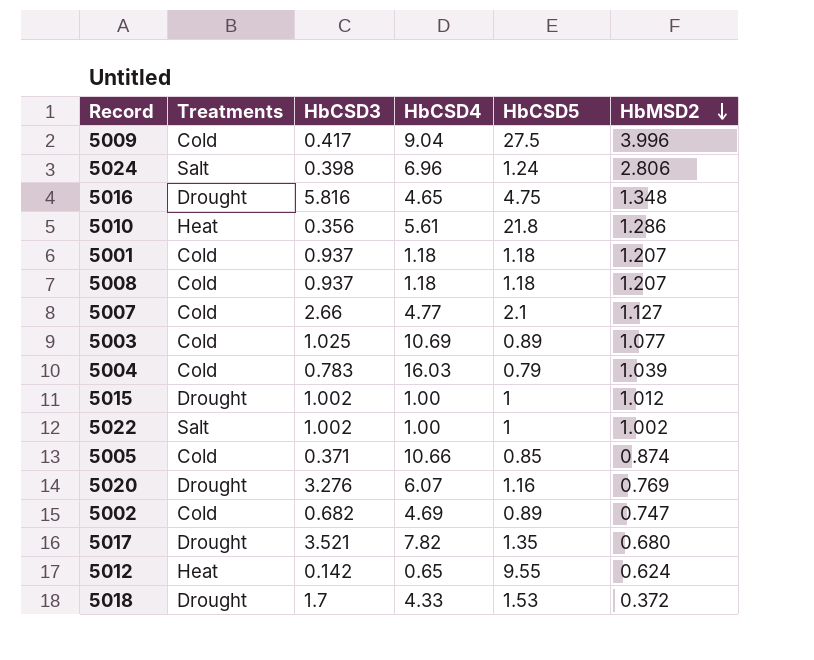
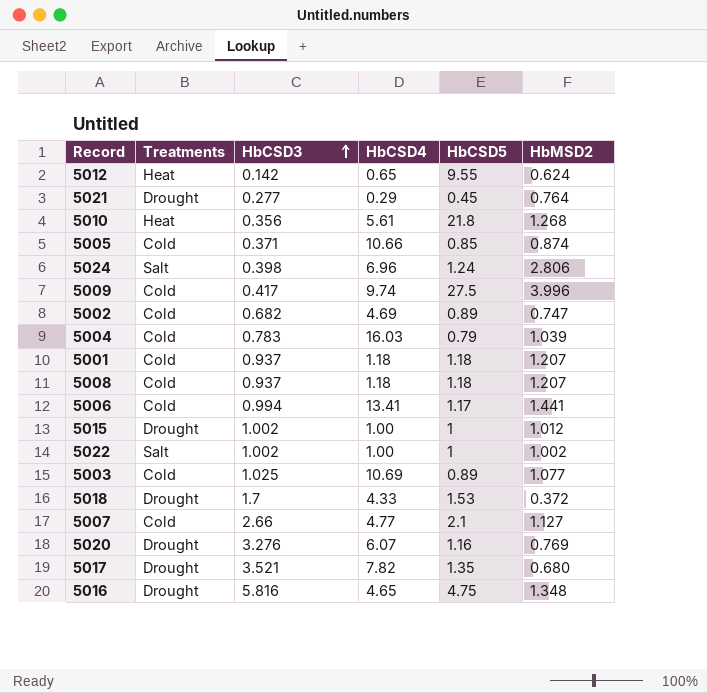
row order: HbMSD2 descending -> HbCSD3 ascending
row 5021: none -> Drought | 0.277 | 0.29 | 0.45 | 0.764
5010 | HbMSD2: 1.286 -> 1.268
5009 | HbCSD4: 9.04 -> 9.74
row 5006: none -> Cold | 0.994 | 13.41 | 1.17 | 1.441

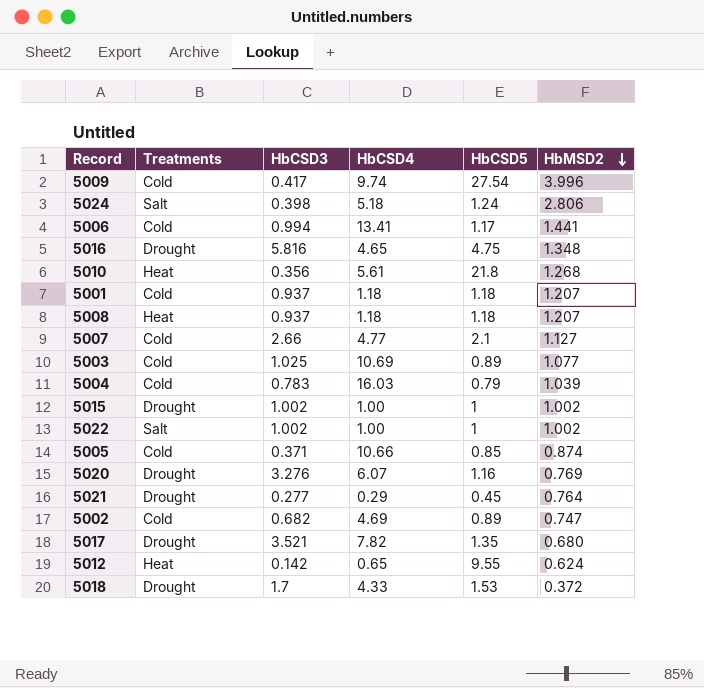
row order: HbCSD3 ascending -> HbMSD2 descending
5009 | HbCSD5: 27.5 -> 27.54
5024 | HbCSD4: 6.96 -> 5.18
5008 | Treatments: Cold -> Heat
5015 | HbMSD2: 1.012 -> 1.002

